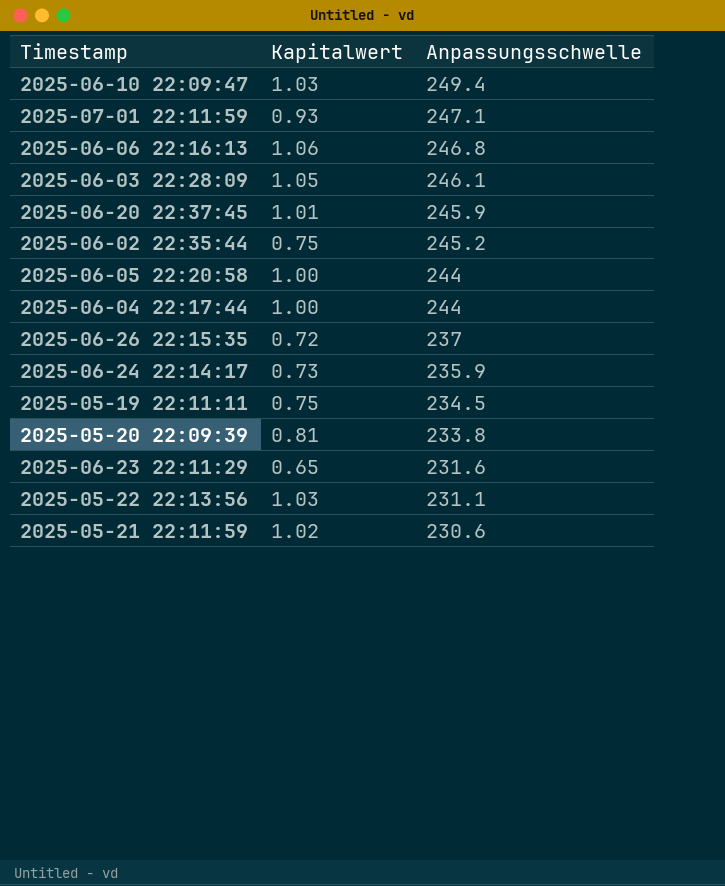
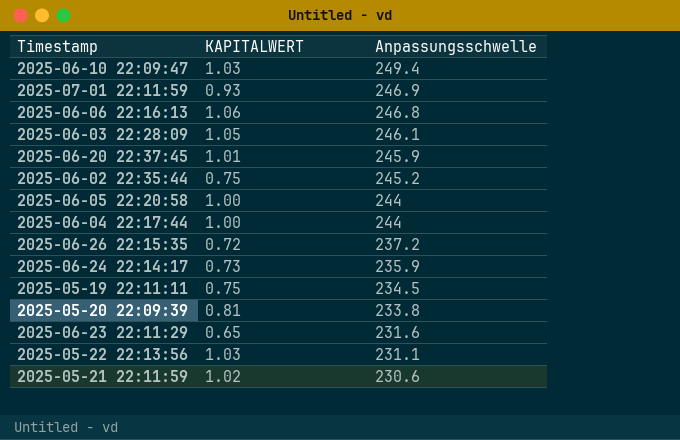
column name: Kapitalwert -> KAPITALWERT
2025-07-01 22:11:59 | Anpassungsschwelle: 247.1 -> 246.9
2025-06-26 22:15:35 | Anpassungsschwelle: 237 -> 237.2

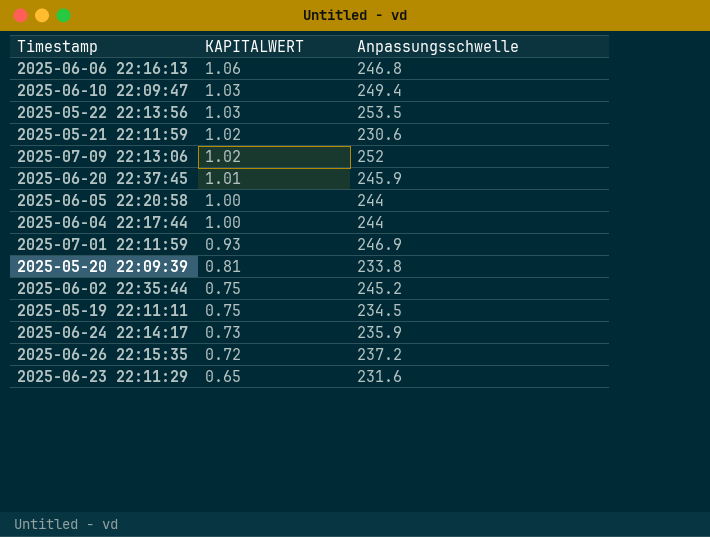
row order: Anpassungsschwelle descending -> KAPITALWERT descending
row 2025-06-03 22:28:09: 1.05 | 246.1 -> none
2025-05-22 22:13:56 | Anpassungsschwelle: 231.1 -> 253.5
row 2025-07-09 22:13:06: none -> 1.02 | 252

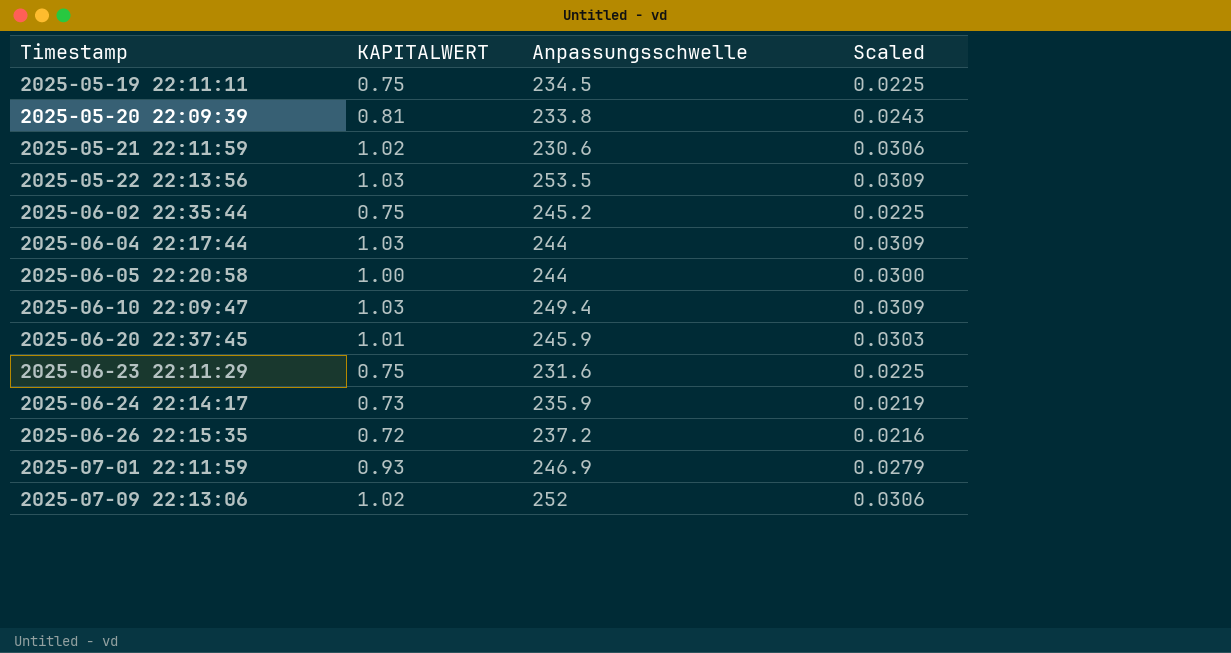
row order: KAPITALWERT descending -> Timestamp ascending
column Scaled | formula: none -> [KAPITALWERT] * 0.03
row 2025-06-06 22:16:13: 1.06 | 246.8 -> none
2025-06-04 22:17:44 | KAPITALWERT: 1.00 -> 1.03
2025-06-23 22:11:29 | KAPITALWERT: 0.65 -> 0.75

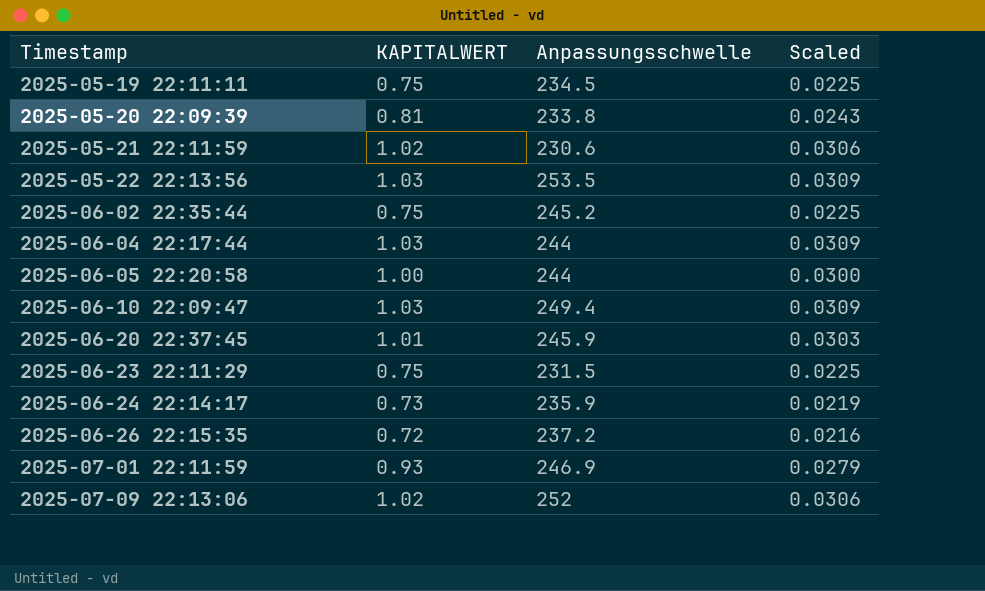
2025-06-23 22:11:29 | Anpassungsschwelle: 231.6 -> 231.5

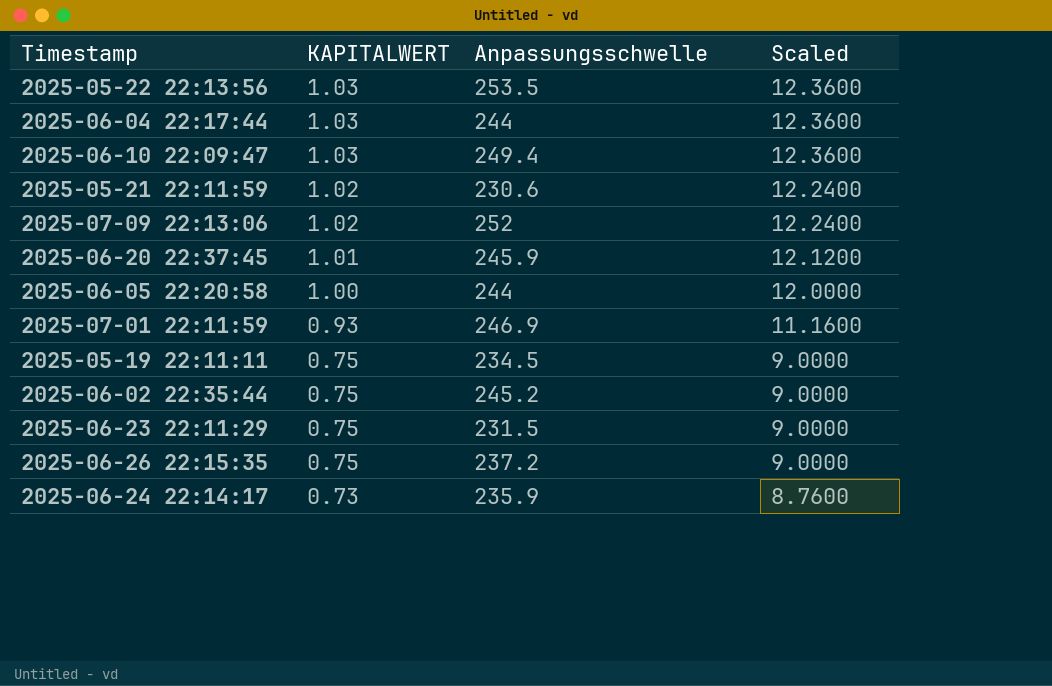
row order: Timestamp ascending -> KAPITALWERT descending
column Scaled | formula: [KAPITALWERT] * 0.03 -> [KAPITALWERT] * 12
row 2025-05-20 22:09:39: 0.81 | 233.8 | 0.0243 -> none
2025-06-26 22:15:35 | KAPITALWERT: 0.72 -> 0.75

